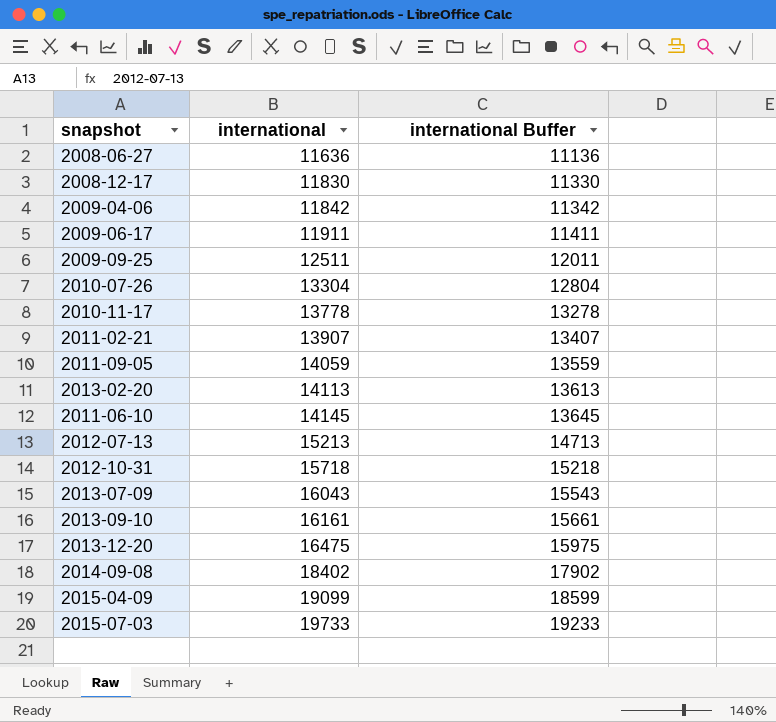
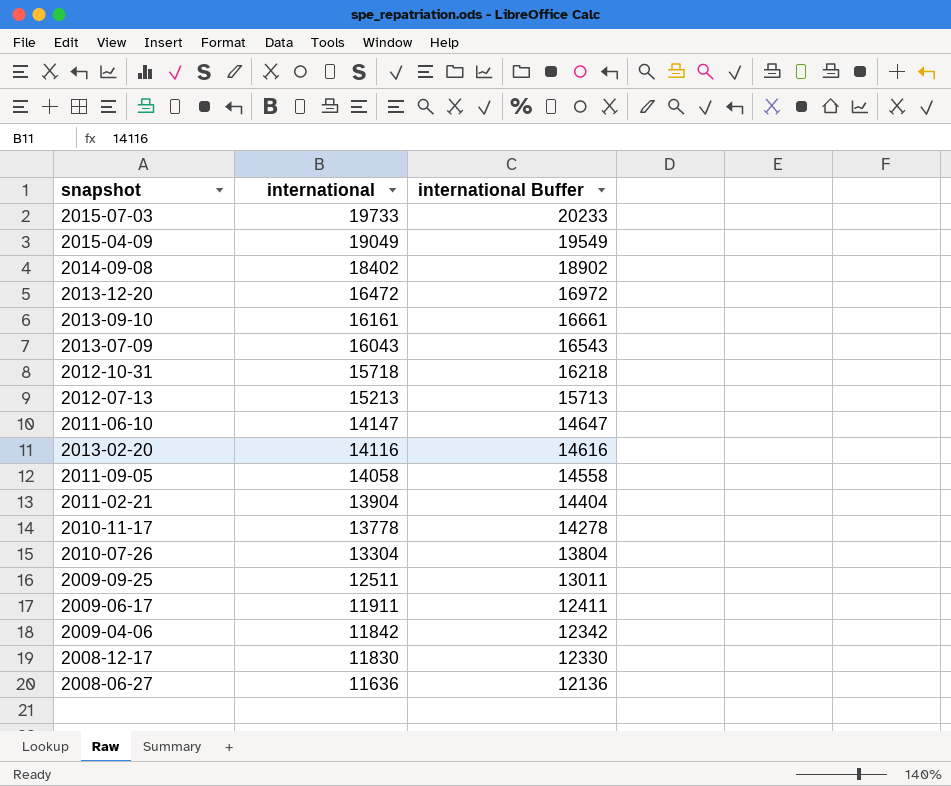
row order: international ascending -> international descending
column international Buffer | formula: [international] - 500 -> [international] + 500
2015-04-09 | international: 19099 -> 19049
2013-12-20 | international: 16475 -> 16472
2011-06-10 | international: 14145 -> 14147
2013-02-20 | international: 14113 -> 14116
2011-09-05 | international: 14059 -> 14058
2011-02-21 | international: 13907 -> 13904

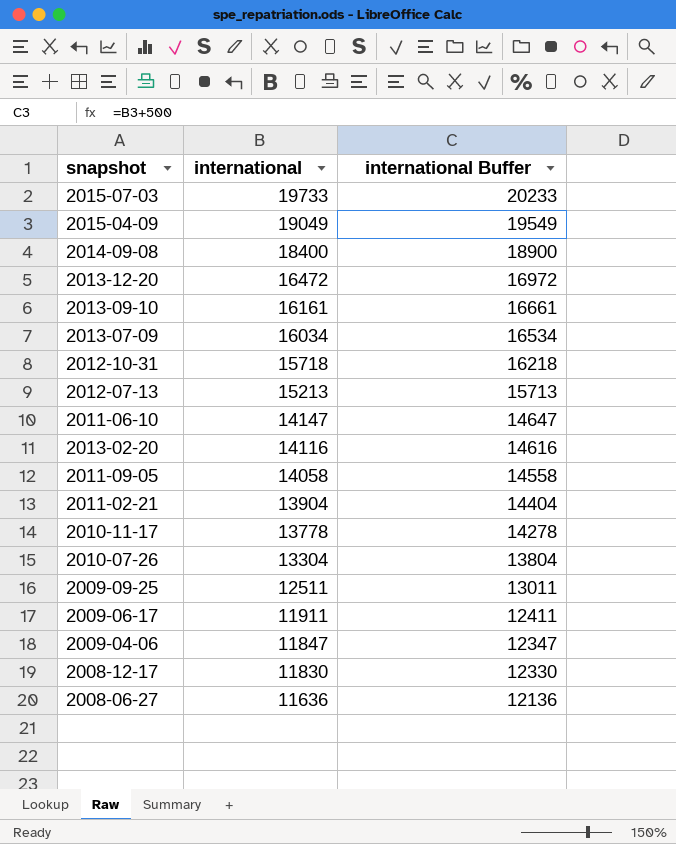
2014-09-08 | international: 18402 -> 18400
2014-09-08 | international Buffer: 18902 -> 18900
2013-07-09 | international: 16043 -> 16034
2013-07-09 | international Buffer: 16543 -> 16534
2009-04-06 | international: 11842 -> 11847
2009-04-06 | international Buffer: 12342 -> 12347

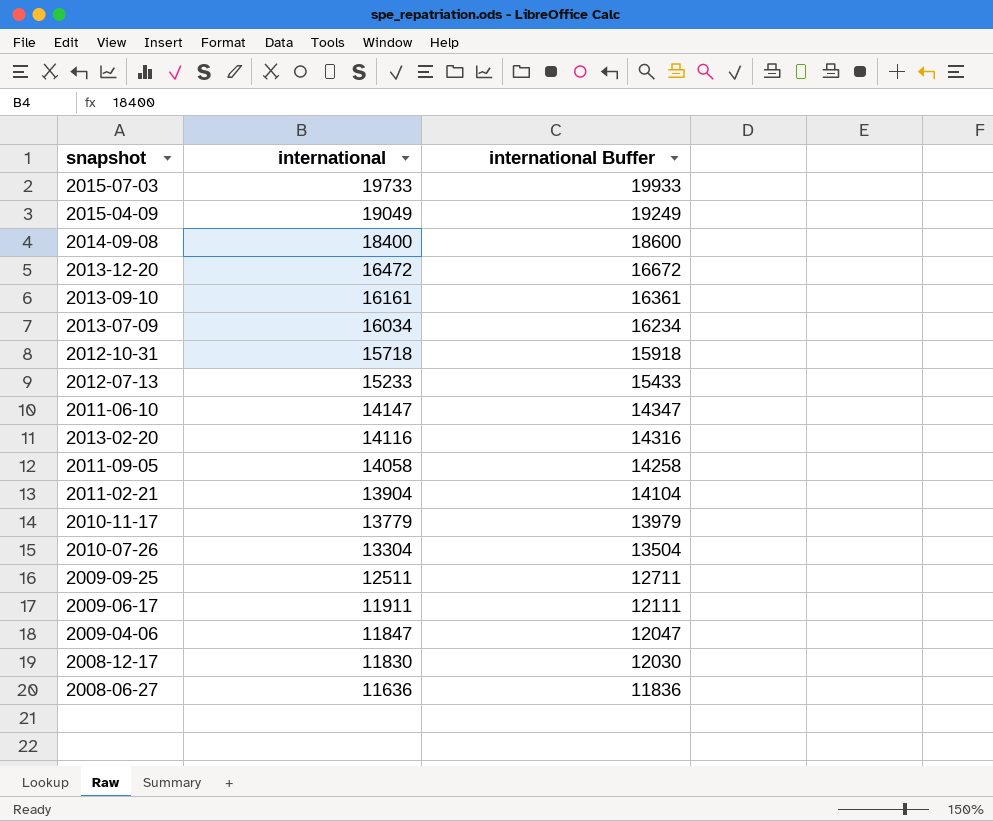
column international Buffer | formula: [international] + 500 -> [international] + 200
2012-07-13 | international: 15213 -> 15233
2010-11-17 | international: 13778 -> 13779

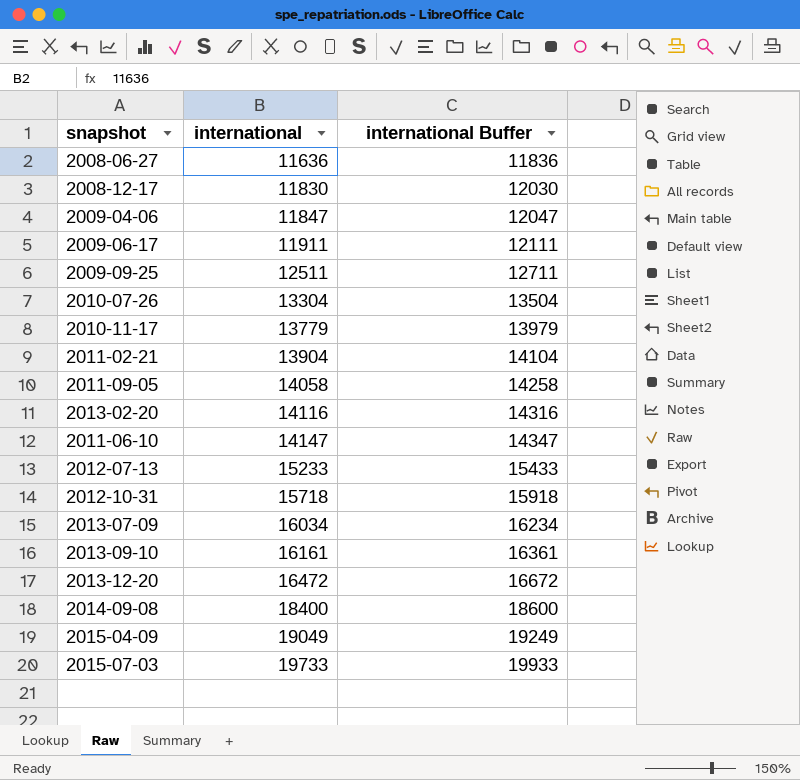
row order: international descending -> international ascending

